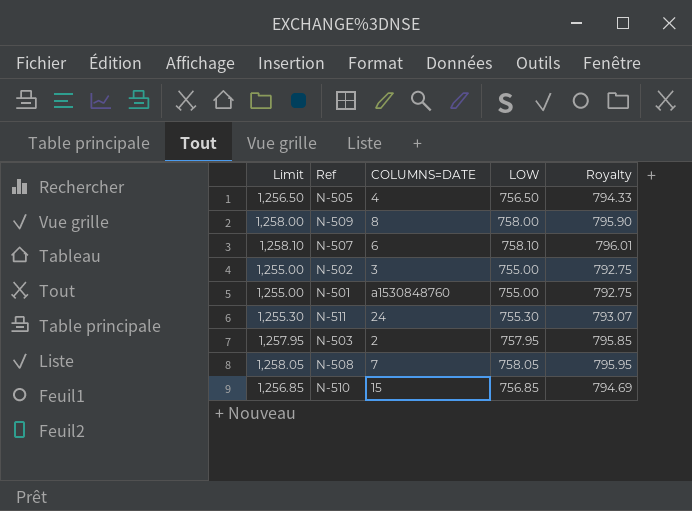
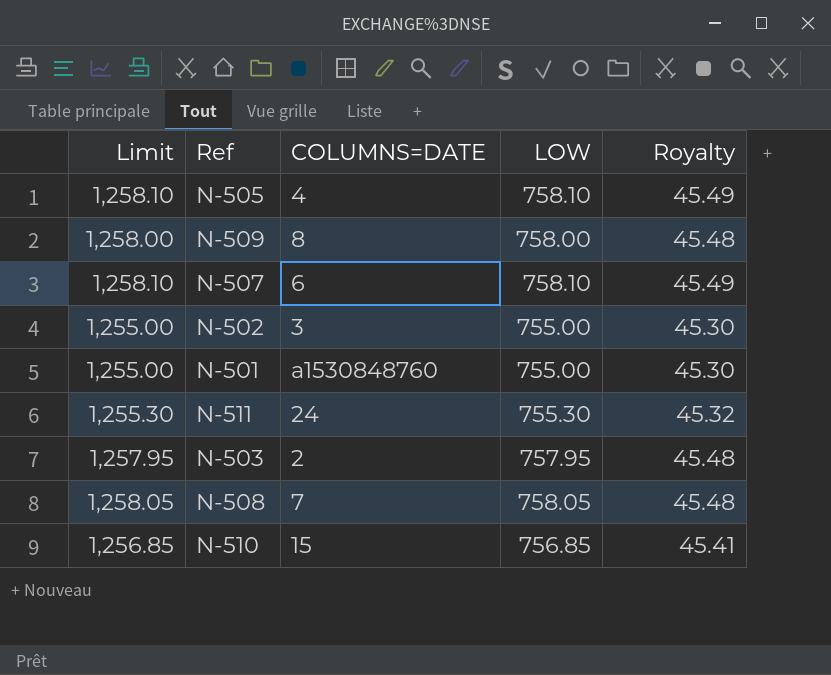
column Royalty | formula: [LOW] * 1.05 -> [LOW] * 0.06
N-505 | Limit: 1,256.50 -> 1,258.10
N-505 | LOW: 756.50 -> 758.10

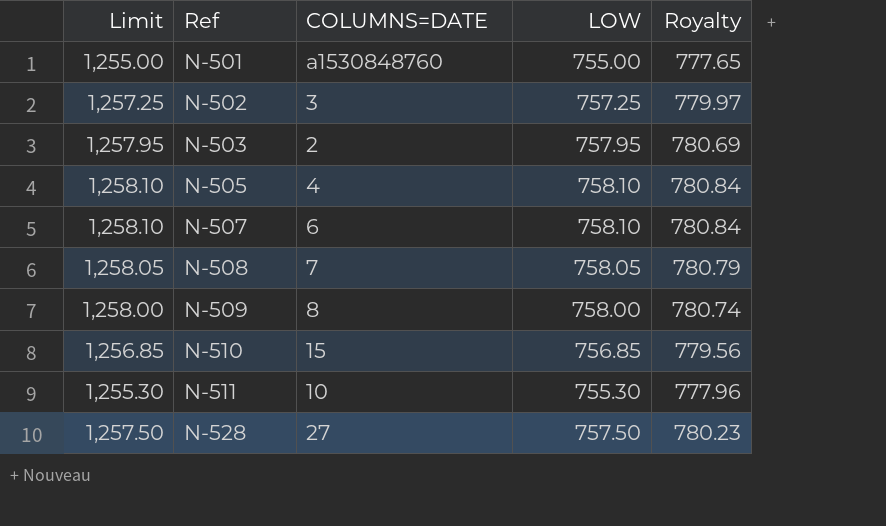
row order: none -> Ref ascending
column Royalty | formula: [LOW] * 0.06 -> [LOW] * 1.03
N-502 | Limit: 1,255.00 -> 1,257.25
N-502 | LOW: 755.00 -> 757.25
N-511 | COLUMNS=DATE: 24 -> 10
row N-528: none -> 1,257.50 | 27 | 757.50 | 780.23

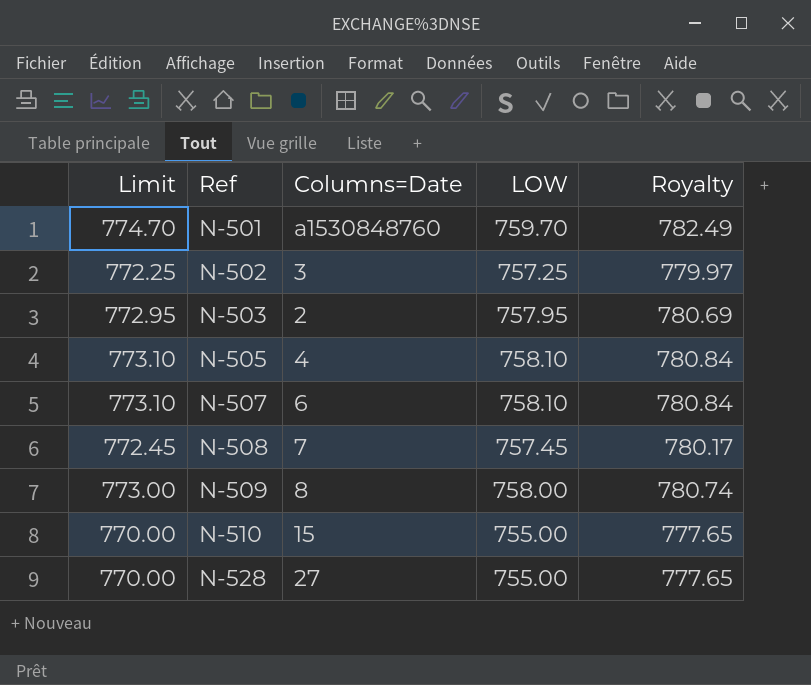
column Limit | formula: [LOW] + 500 -> [LOW] + 15
column name: COLUMNS=DATE -> Columns=Date
row N-511: 1,255.30 | 10 | 755.30 | 777.96 -> none
N-501 | LOW: 755.00 -> 759.70
N-501 | Royalty: 777.65 -> 782.49
N-508 | LOW: 758.05 -> 757.45
N-508 | Royalty: 780.79 -> 780.17
N-510 | LOW: 756.85 -> 755.00
N-510 | Royalty: 779.56 -> 777.65
N-528 | LOW: 757.50 -> 755.00
N-528 | Royalty: 780.23 -> 777.65

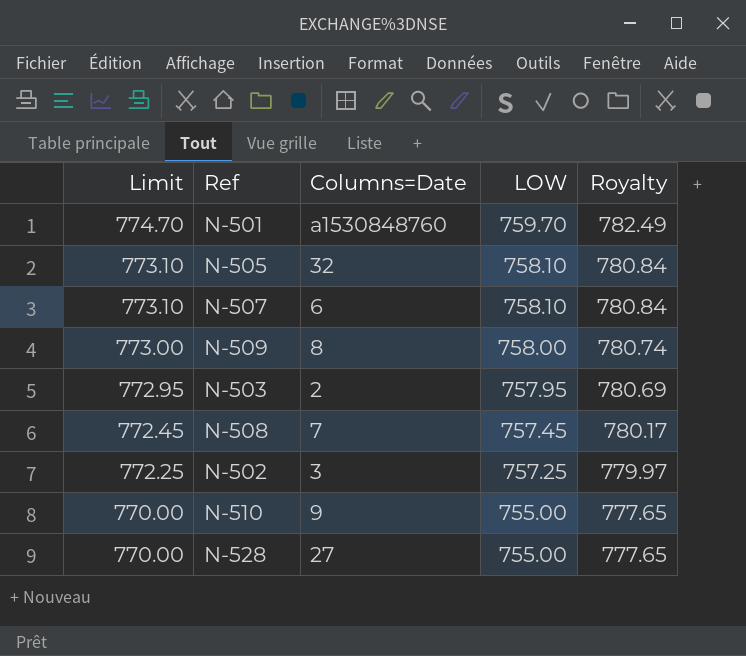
row order: Ref ascending -> Limit descending
N-505 | Columns=Date: 4 -> 32
N-510 | Columns=Date: 15 -> 9

